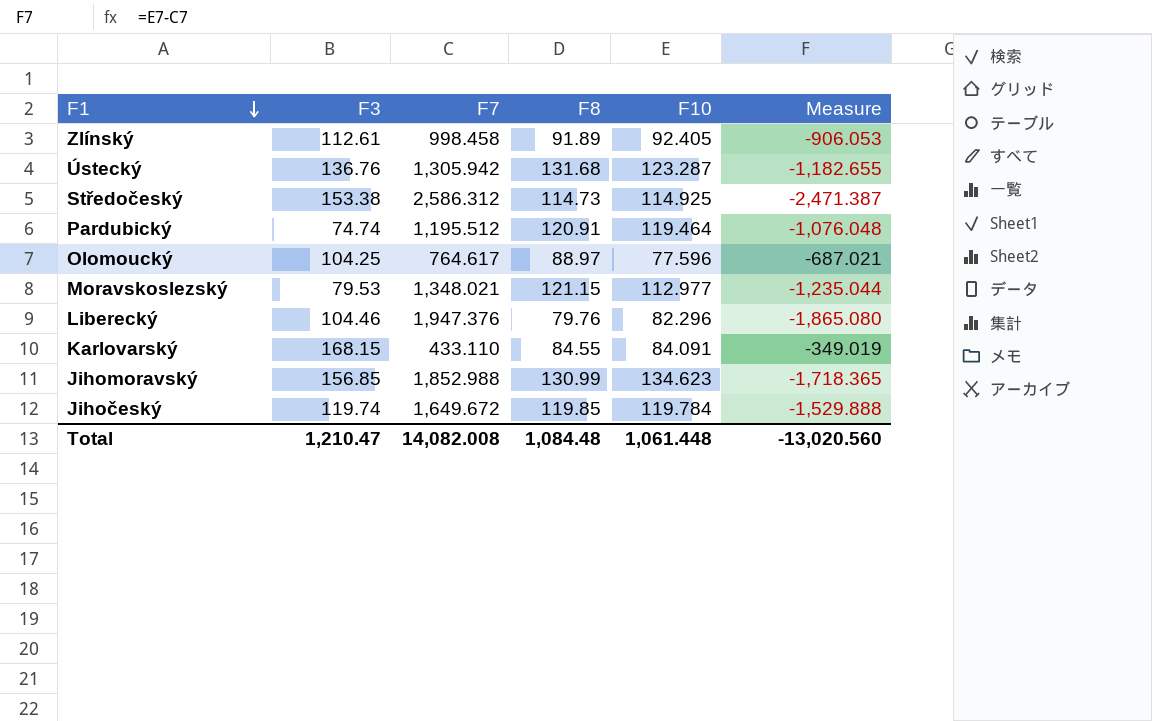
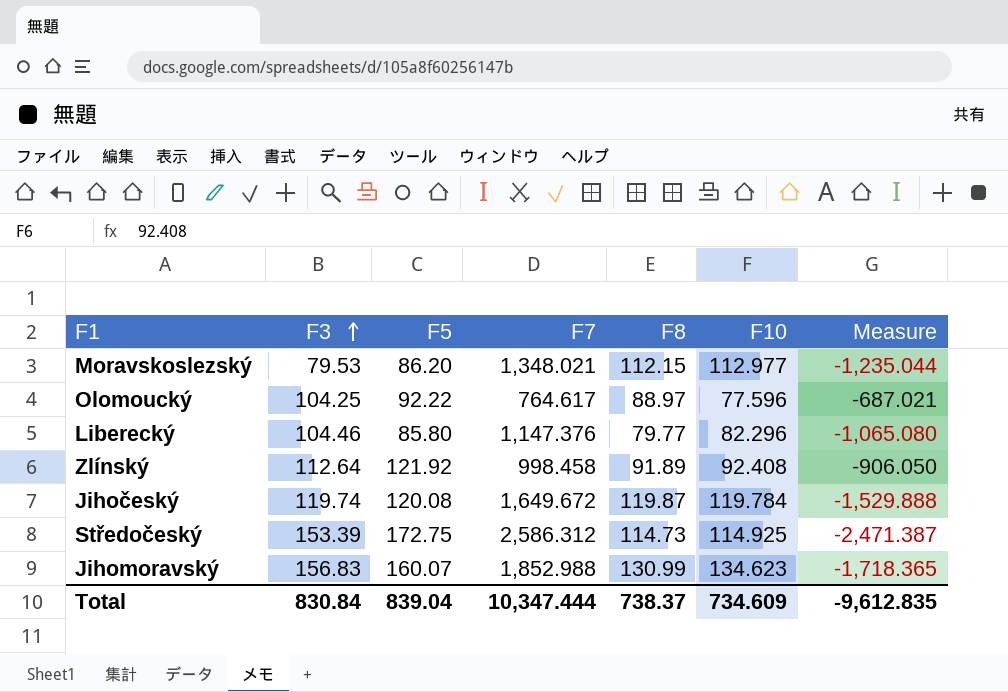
row order: F1 descending -> F3 ascending
column F5 | position: none -> 3
row Ústecký: 136.76 | 1,305.942 | 131.68 | 123.287 | -1,182.655 -> none
row Pardubický: 74.74 | 1,195.512 | 120.91 | 119.464 | -1,076.048 -> none
row Karlovarský: 168.15 | 433.110 | 84.55 | 84.091 | -349.019 -> none
Moravskoslezský | F8: 121.15 -> 112.15
Liberecký | F7: 1,947.376 -> 1,147.376
Liberecký | F8: 79.76 -> 79.77
Liberecký | Measure: -1,865.080 -> -1,065.080
Zlínský | F3: 112.61 -> 112.64
Zlínský | F10: 92.405 -> 92.408
Zlínský | Measure: -906.053 -> -906.050
Jihočeský | F8: 119.85 -> 119.87
Středočeský | F3: 153.38 -> 153.39
Jihomoravský | F3: 156.85 -> 156.83
Total | F3: 1,210.47 -> 830.84
Total | F7: 14,082.008 -> 10,347.444
Total | F8: 1,084.48 -> 738.37
Total | F10: 1,061.448 -> 734.609
Total | Measure: -13,020.560 -> -9,612.835

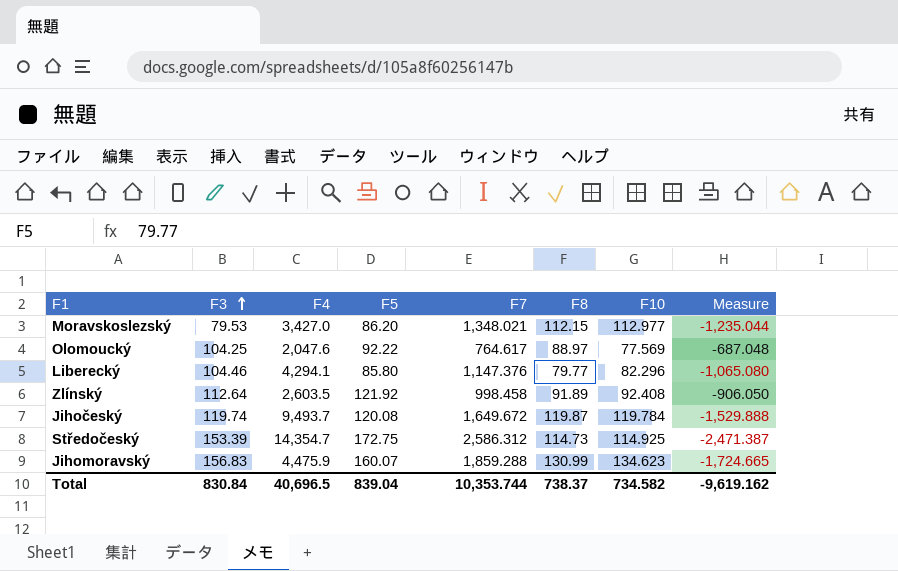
column F4 | position: none -> 3
Olomoucký | F10: 77.596 -> 77.569
Olomoucký | Measure: -687.021 -> -687.048
Jihomoravský | F7: 1,852.988 -> 1,859.288
Jihomoravský | Measure: -1,718.365 -> -1,724.665
Total | F7: 10,347.444 -> 10,353.744
Total | F10: 734.609 -> 734.582
Total | Measure: -9,612.835 -> -9,619.162

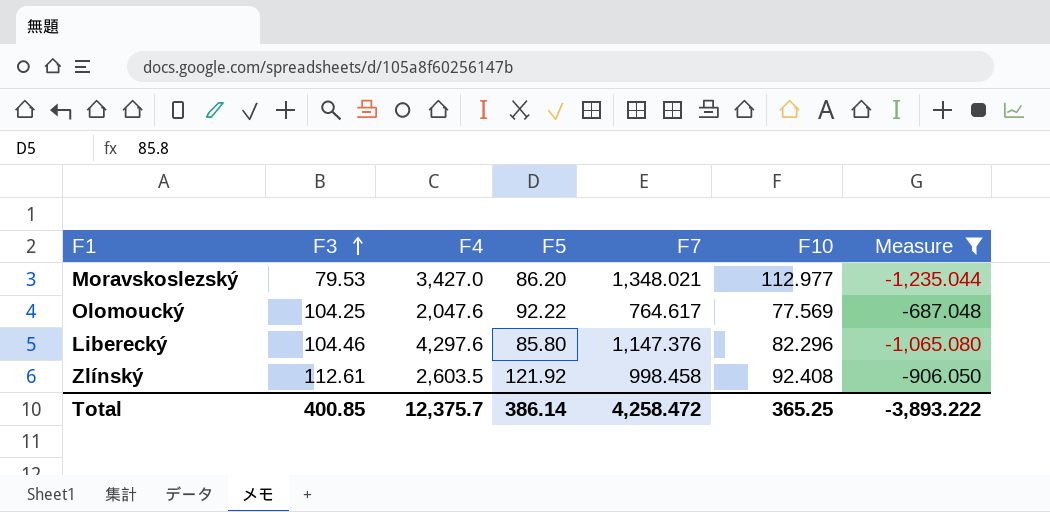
filter: none -> Measure >= -1,235.044
column F8 | position: 6 -> none
Liberecký | F4: 4,294.1 -> 4,297.6
Zlínský | F3: 112.64 -> 112.61
Total | F3: 830.84 -> 400.85
Total | F4: 40,696.5 -> 12,375.7
Total | F5: 839.04 -> 386.14
Total | F7: 10,353.744 -> 4,258.472
Total | F10: 734.582 -> 365.25
Total | Measure: -9,619.162 -> -3,893.222

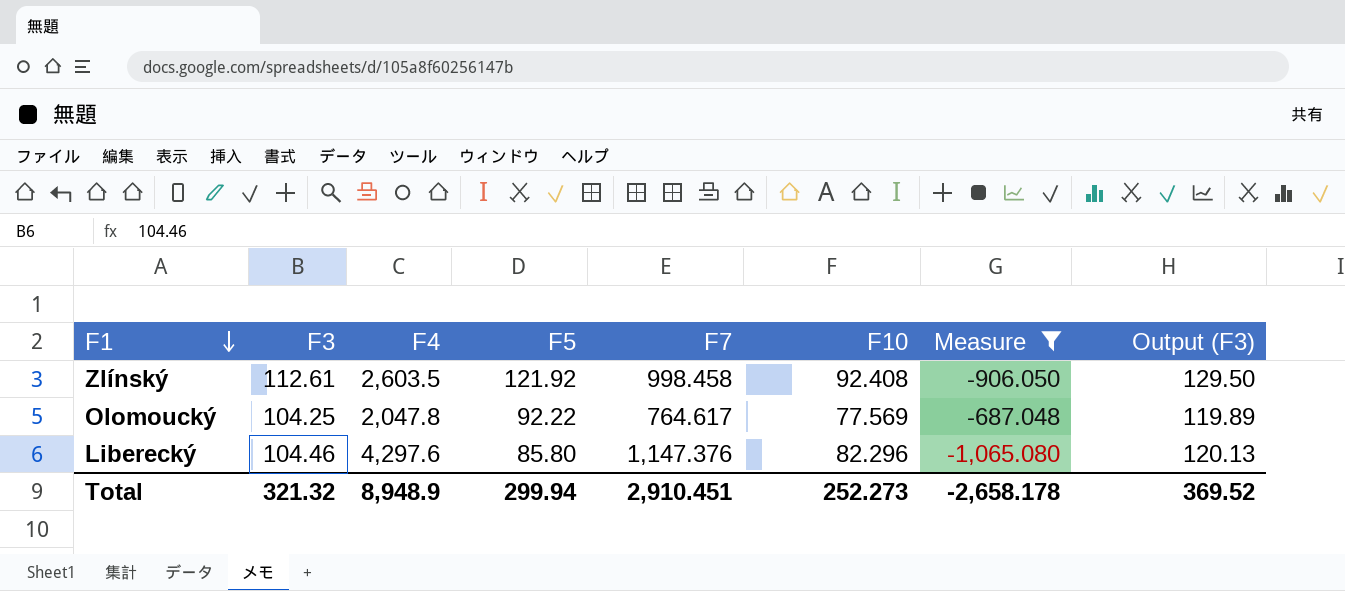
row order: F3 ascending -> F1 descending
column Output (F3) | formula: none -> [F3] * 1.15
row Moravskoslezský: 79.53 | 3,427.0 | 86.20 | 1,348.021 | 112.977 | -1,235.044 -> none
Olomoucký | F4: 2,047.6 -> 2,047.8
Total | F3: 400.85 -> 321.32
Total | F4: 12,375.7 -> 8,948.9
Total | F5: 386.14 -> 299.94
Total | F7: 4,258.472 -> 2,910.451
Total | F10: 365.25 -> 252.273
Total | Measure: -3,893.222 -> -2,658.178

